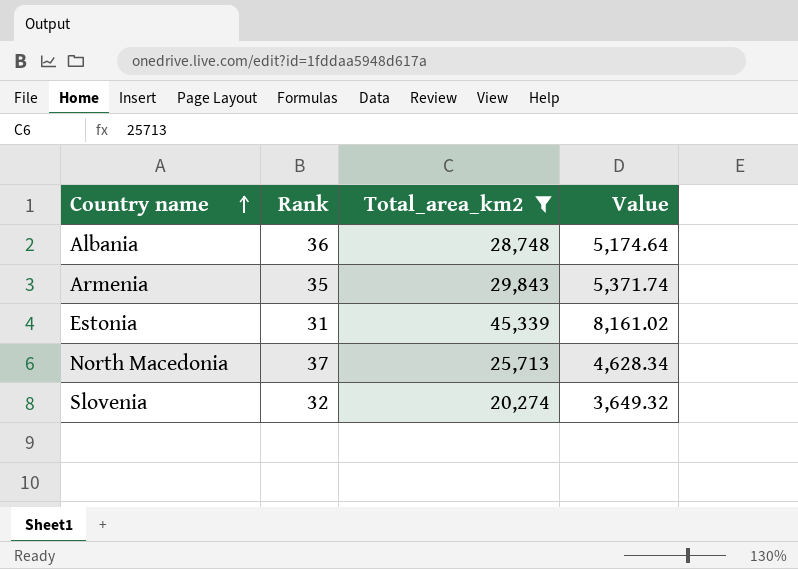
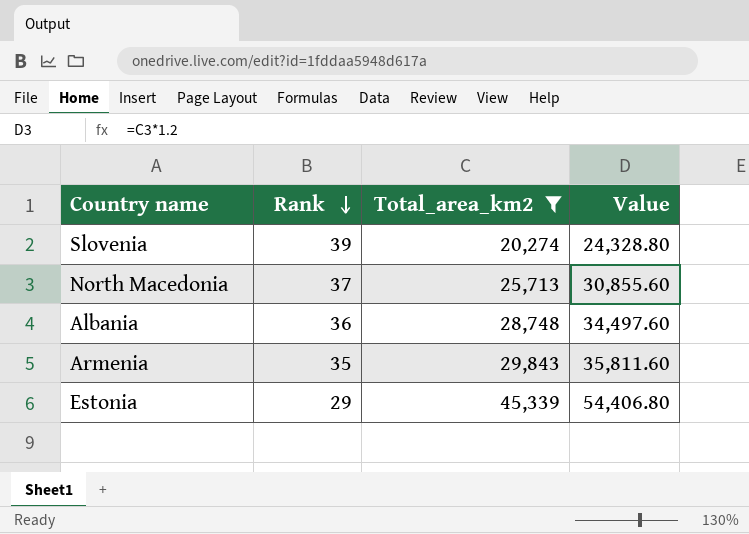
row order: Country name ascending -> Rank descending
column Value | formula: [Total_area_km2] * 0.18 -> [Total_area_km2] * 1.2
Slovenia | Rank: 32 -> 39
Estonia | Rank: 31 -> 29

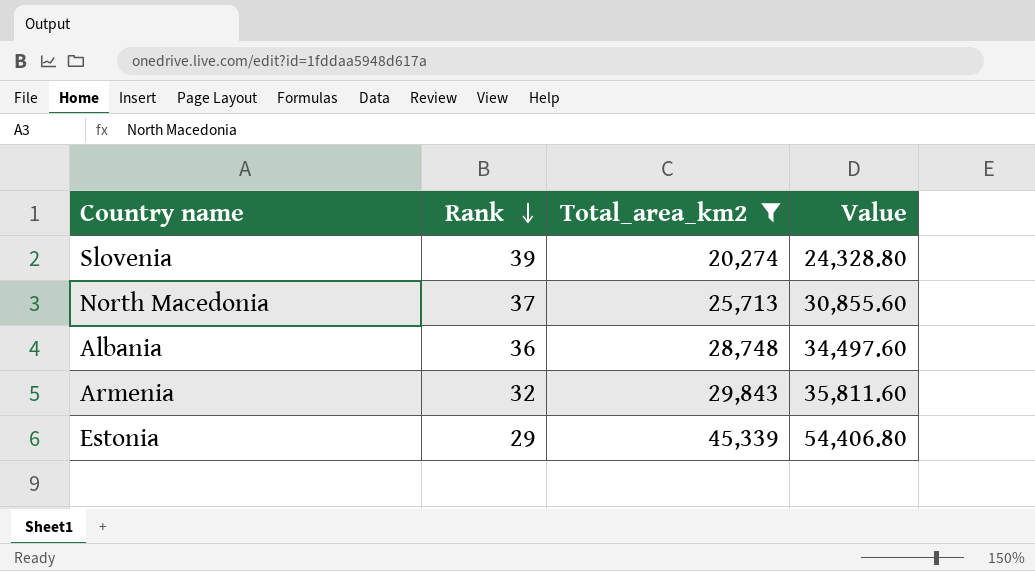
Armenia | Rank: 35 -> 32

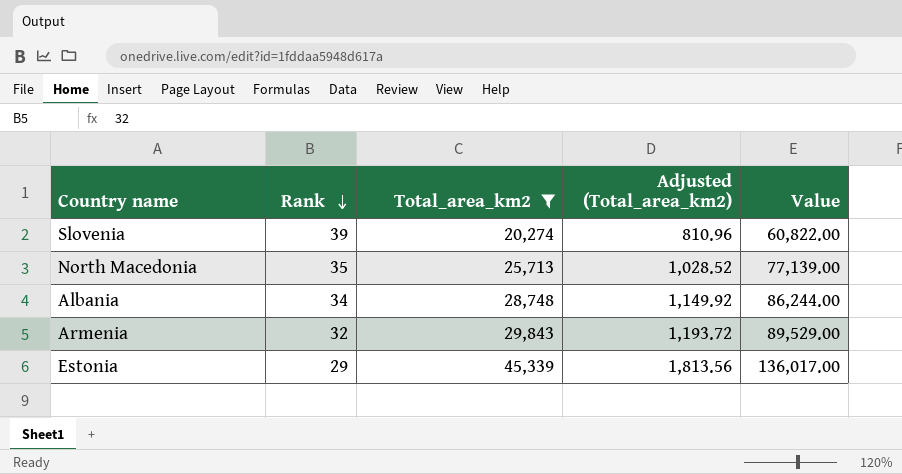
column Adjusted (Total_area_km2) | formula: none -> [Total_area_km2] * 0.04
column Value | formula: [Total_area_km2] * 1.2 -> [Total_area_km2] * 3
North Macedonia | Rank: 37 -> 35
Albania | Rank: 36 -> 34

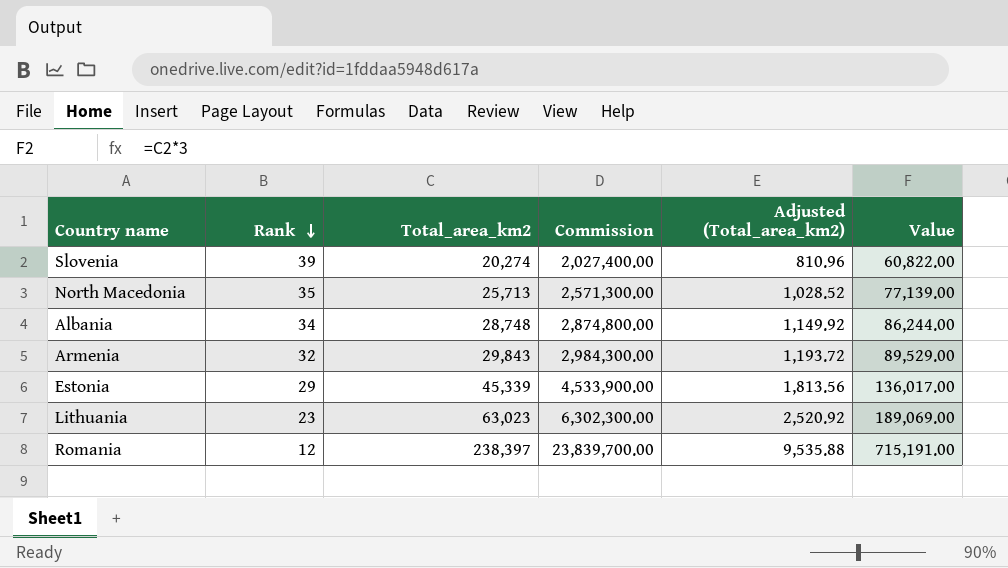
filter: Total_area_km2 <= 45,339 -> none
column Commission | formula: none -> [Total_area_km2] * 100

